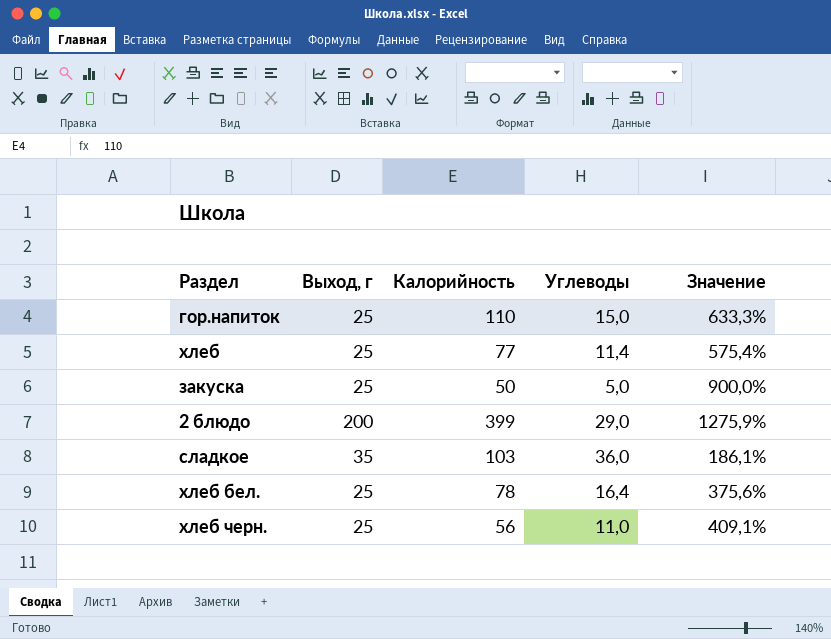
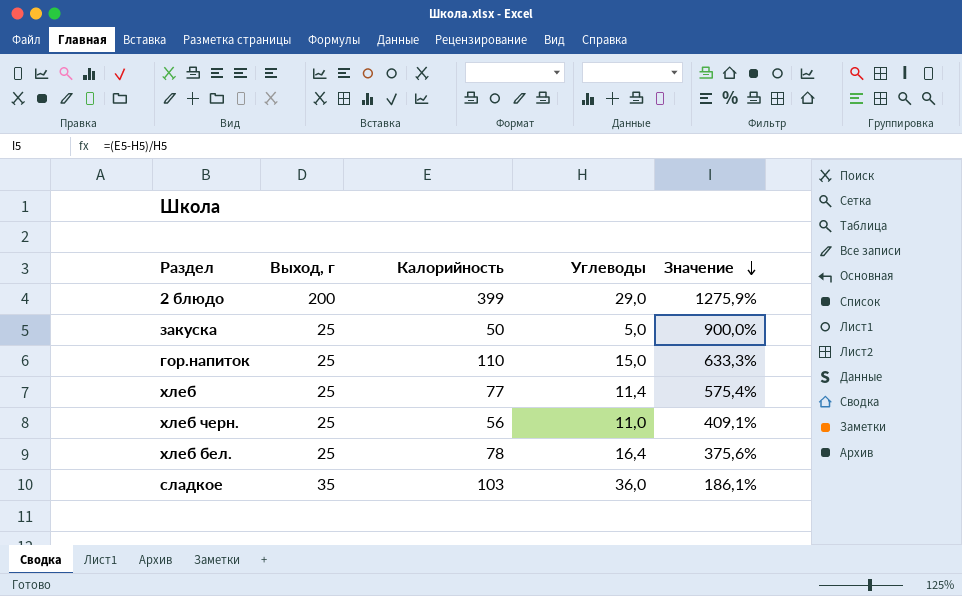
row order: none -> Значение descending

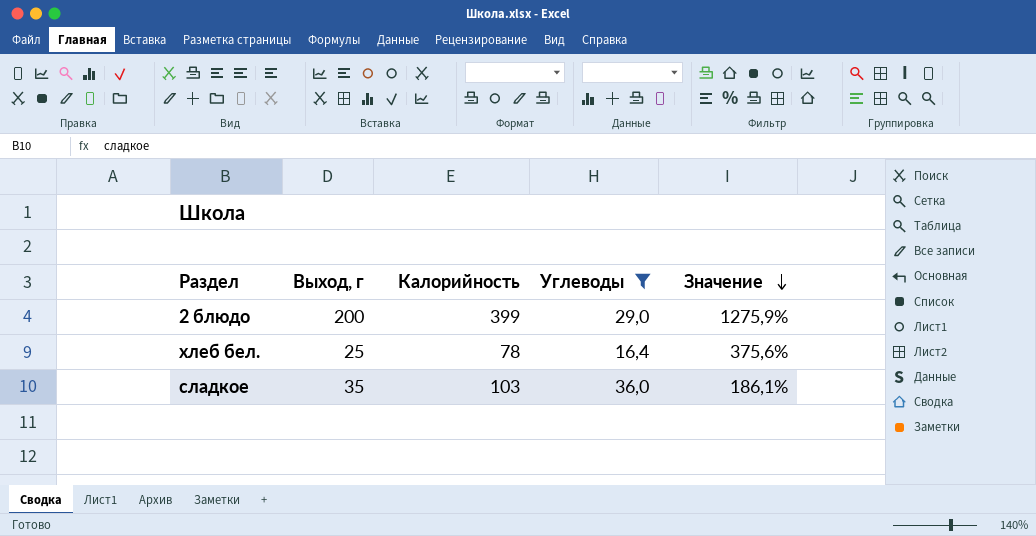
filter: none -> Углеводы >= 16,4

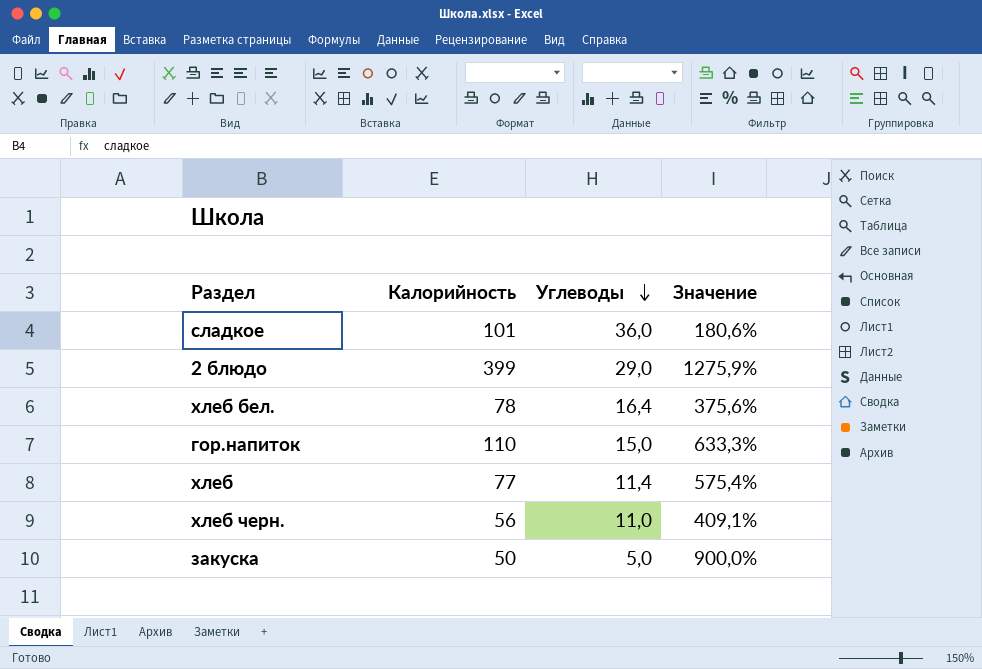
filter: Углеводы >= 16,4 -> none
row order: Значение descending -> Углеводы descending
column Выход, г | position: 2 -> none
сладкое | Калорийность: 103 -> 101
сладкое | Значение: 186,1% -> 180,6%

